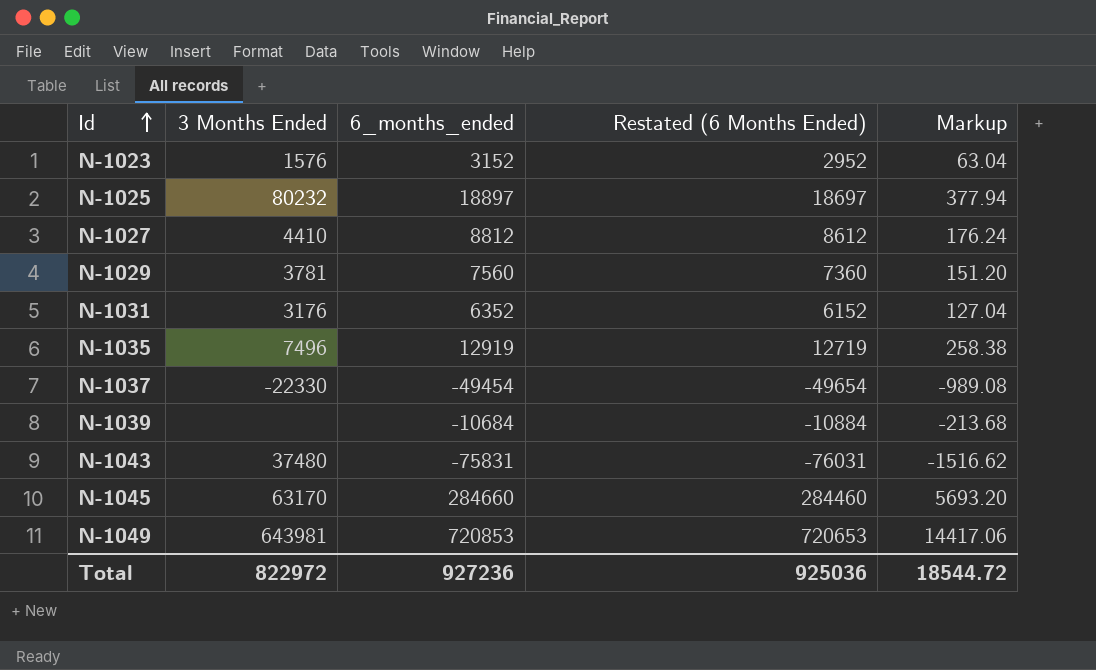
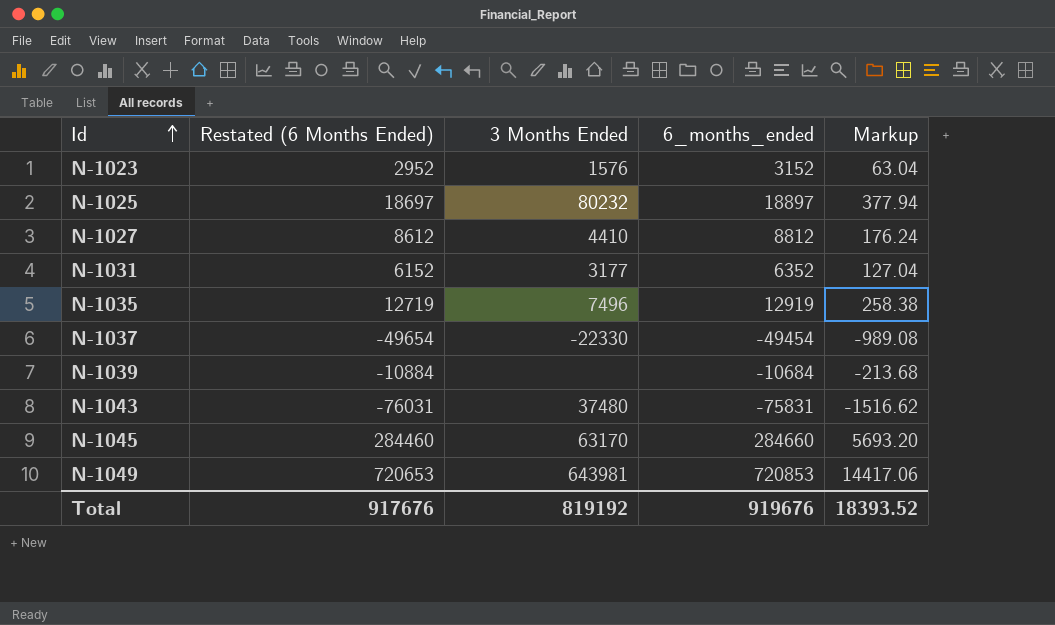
column Restated (6 Months Ended) | position: 4 -> 2
row N-1029: 3781 | 7560 | 7360 | 151.20 -> none
N-1031 | 3 Months Ended: 3176 -> 3177
Total | Restated (6 Months Ended): 925036 -> 917676
Total | 3 Months Ended: 822972 -> 819192
Total | 6_months_ended: 927236 -> 919676
Total | Markup: 18544.72 -> 18393.52

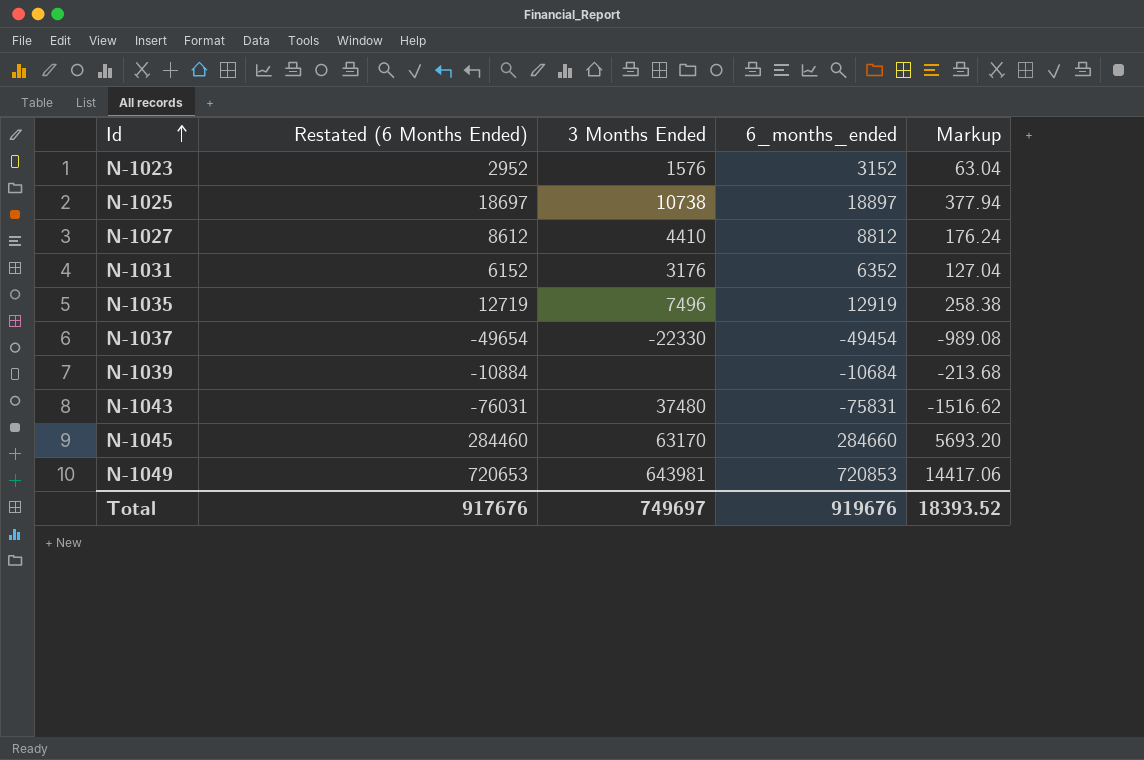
N-1025 | 3 Months Ended: 80232 -> 10738
N-1031 | 3 Months Ended: 3177 -> 3176
Total | 3 Months Ended: 819192 -> 749697

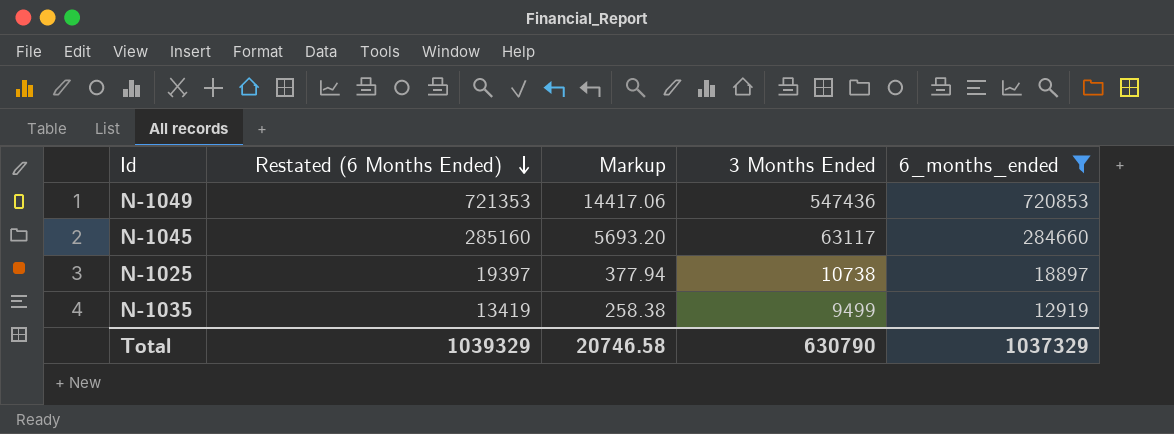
filter: none -> 6_months_ended >= 12919
row order: Id ascending -> Restated (6 Months Ended) descending
column Restated (6 Months Ended) | formula: [6_months_ended] - 200 -> [6_months_ended] + 500
column Markup | position: 5 -> 3
N-1049 | 3 Months Ended: 643981 -> 547436
N-1045 | 3 Months Ended: 63170 -> 63117
N-1035 | 3 Months Ended: 7496 -> 9499
Total | Restated (6 Months Ended): 917676 -> 1039329
Total | Markup: 18393.52 -> 20746.58
Total | 3 Months Ended: 749697 -> 630790
Total | 6_months_ended: 919676 -> 1037329

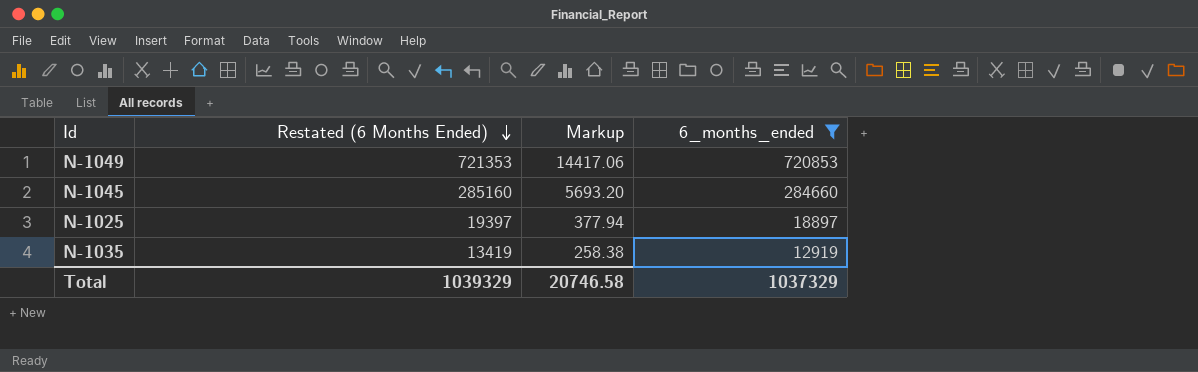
column 3 Months Ended | position: 4 -> none

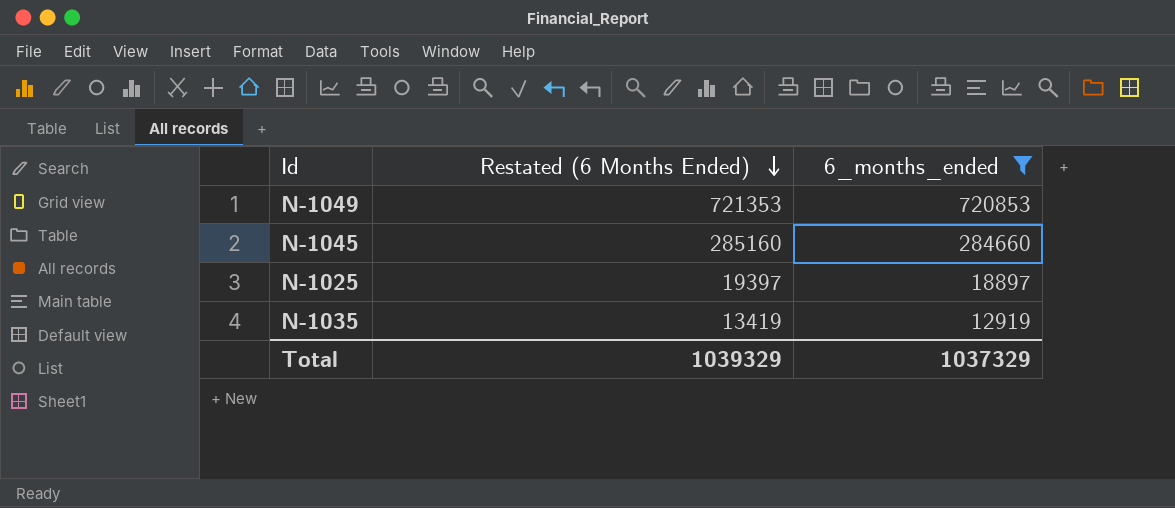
column Markup | formula: [6_months_ended] * 0.02 -> none

